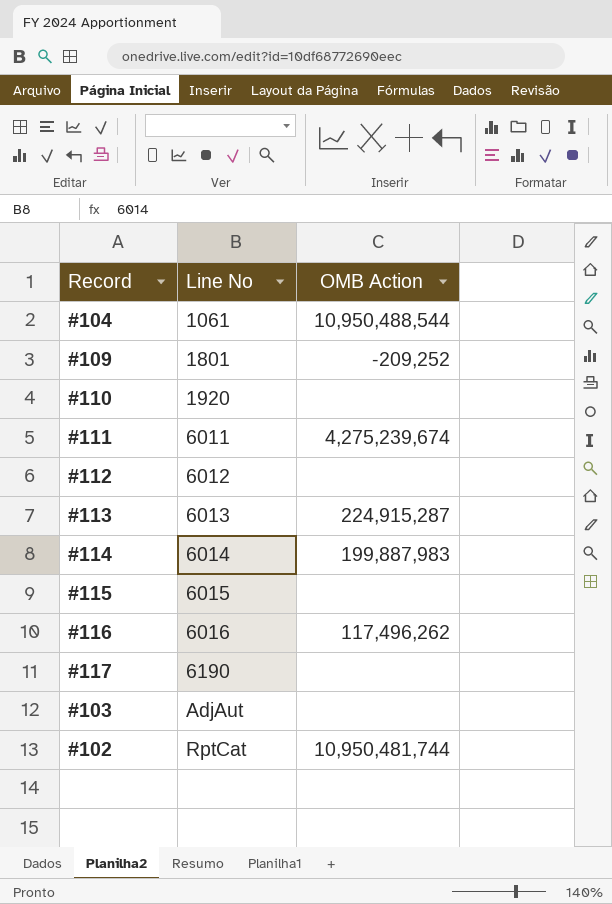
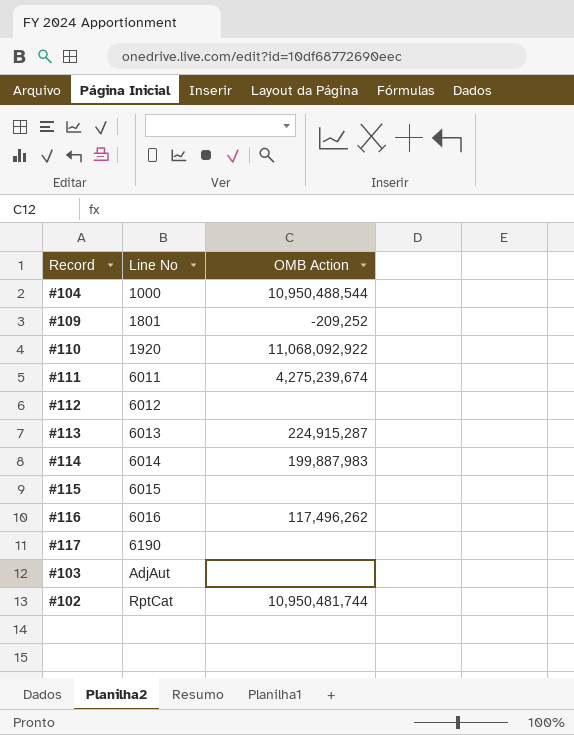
#104 | Line No: 1061 -> 1000
#110 | OMB Action: none -> 11,068,092,922

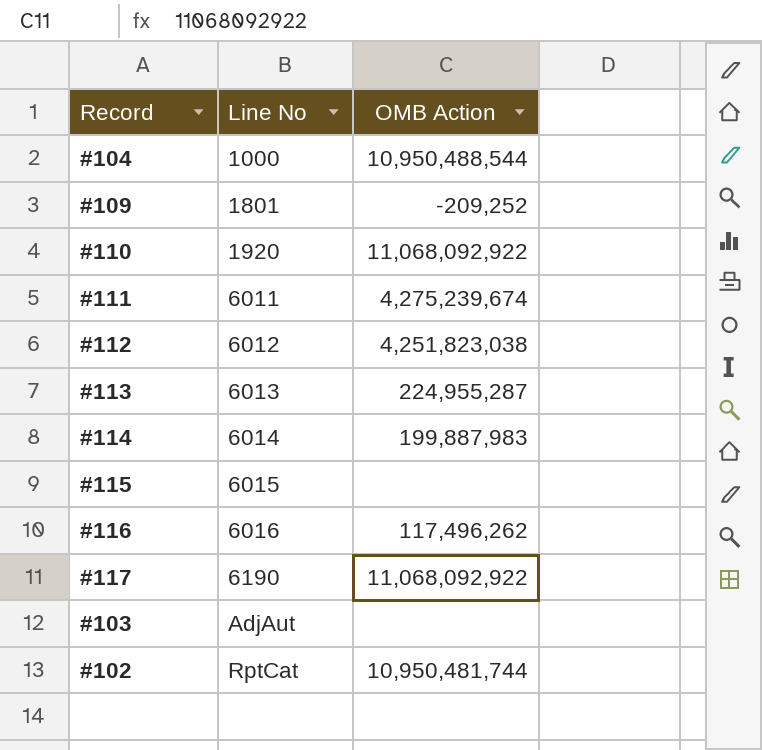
#112 | OMB Action: none -> 4,251,823,038
#113 | OMB Action: 224,915,287 -> 224,955,287
#117 | OMB Action: none -> 11,068,092,922

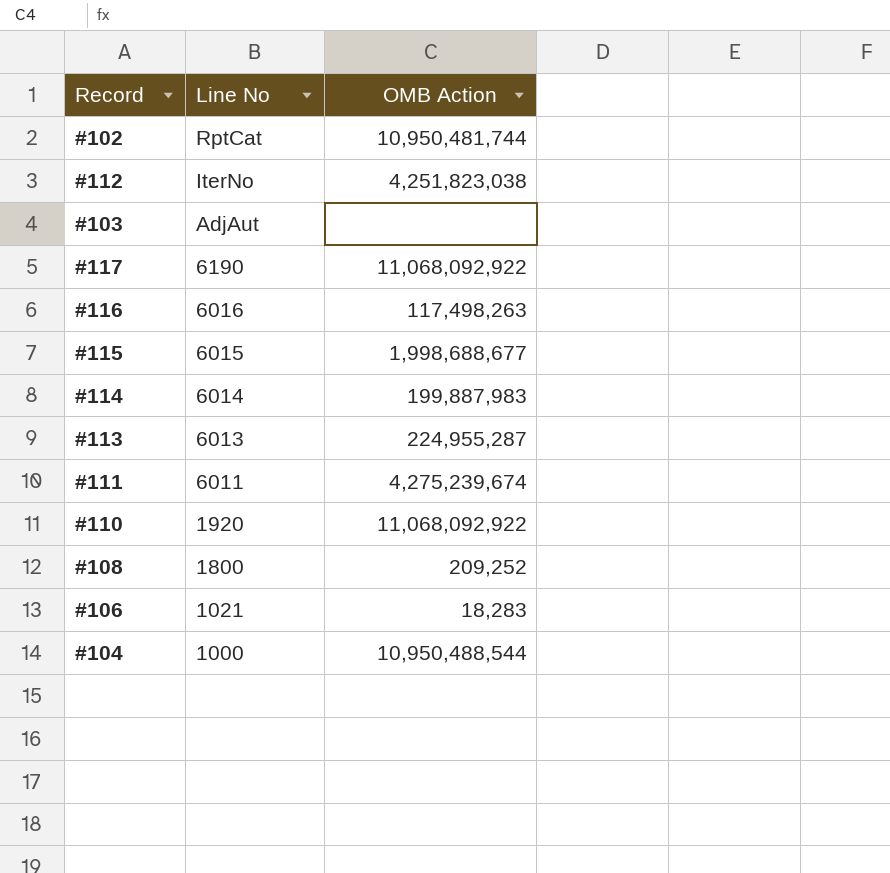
row order: Line No ascending -> Line No descending
row #109: 1801 | -209,252 -> none
#112 | Line No: 6012 -> IterNo
#116 | OMB Action: 117,496,262 -> 117,498,263
#115 | OMB Action: none -> 1,998,688,677
row #108: none -> 1800 | 209,252
row #106: none -> 1021 | 18,283

